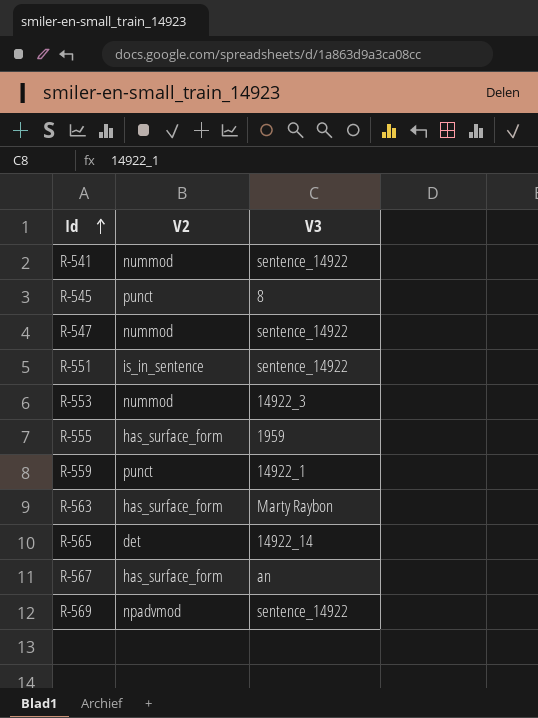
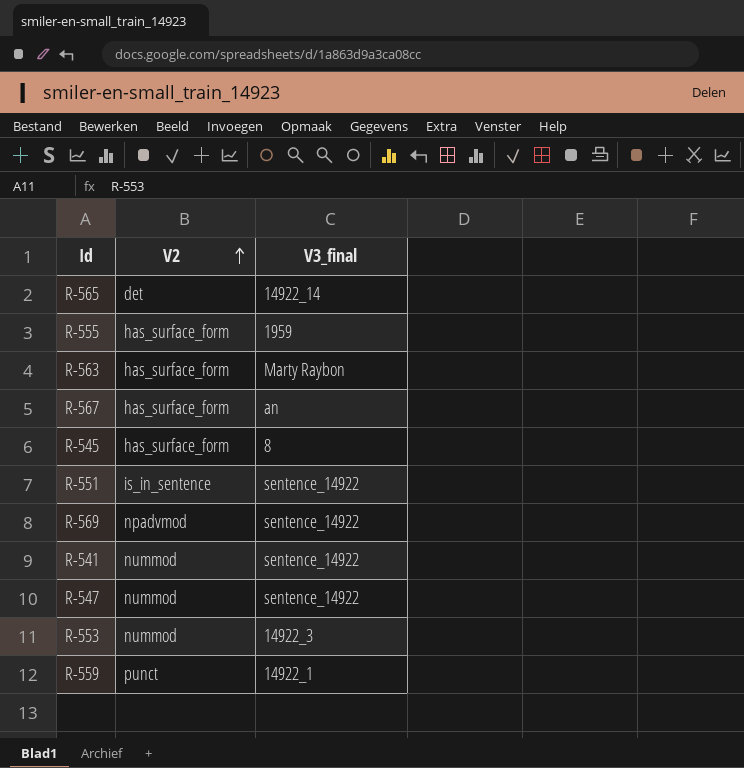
row order: Id ascending -> V2 ascending
column name: V3 -> V3_final
R-545 | V2: punct -> has_surface_form

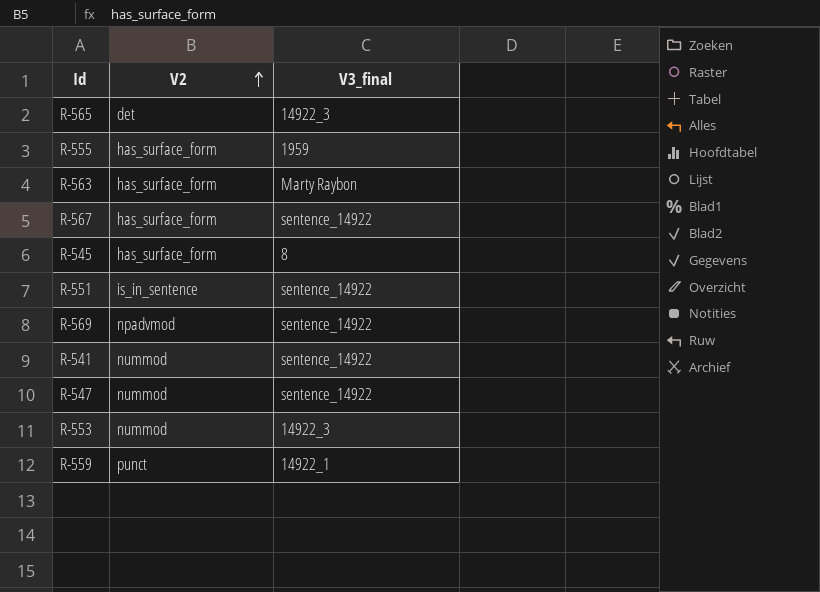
R-565 | V3_final: 14922_14 -> 14922_3
R-567 | V3_final: an -> sentence_14922

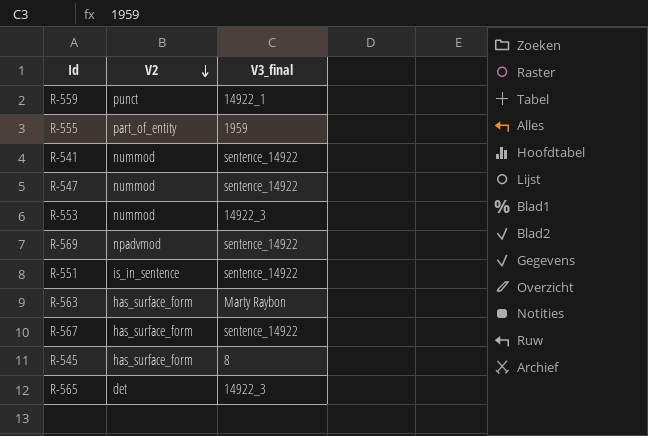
row order: V2 ascending -> V2 descending
R-555 | V2: has_surface_form -> part_of_entity

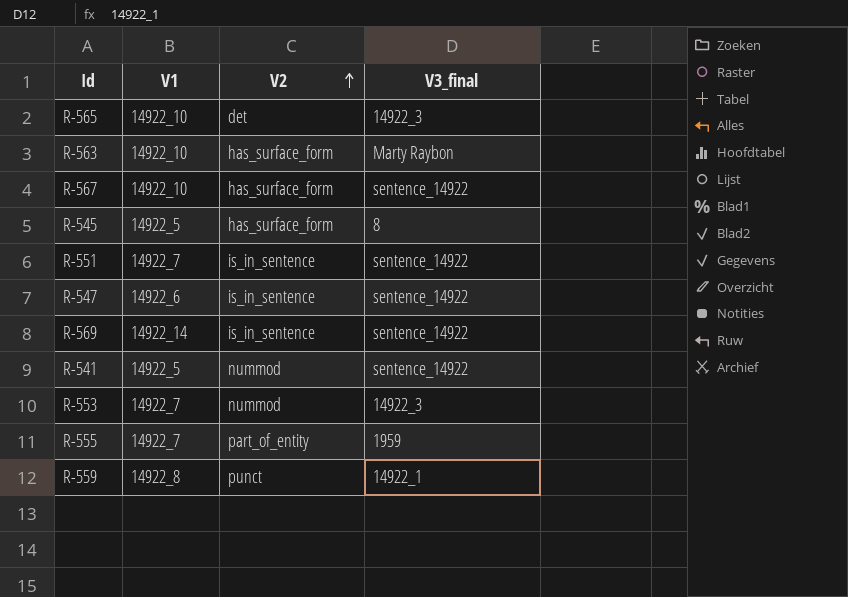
row order: V2 descending -> V2 ascending
column V1 | position: none -> 2
R-547 | V2: nummod -> is_in_sentence
R-569 | V2: npadvmod -> is_in_sentence

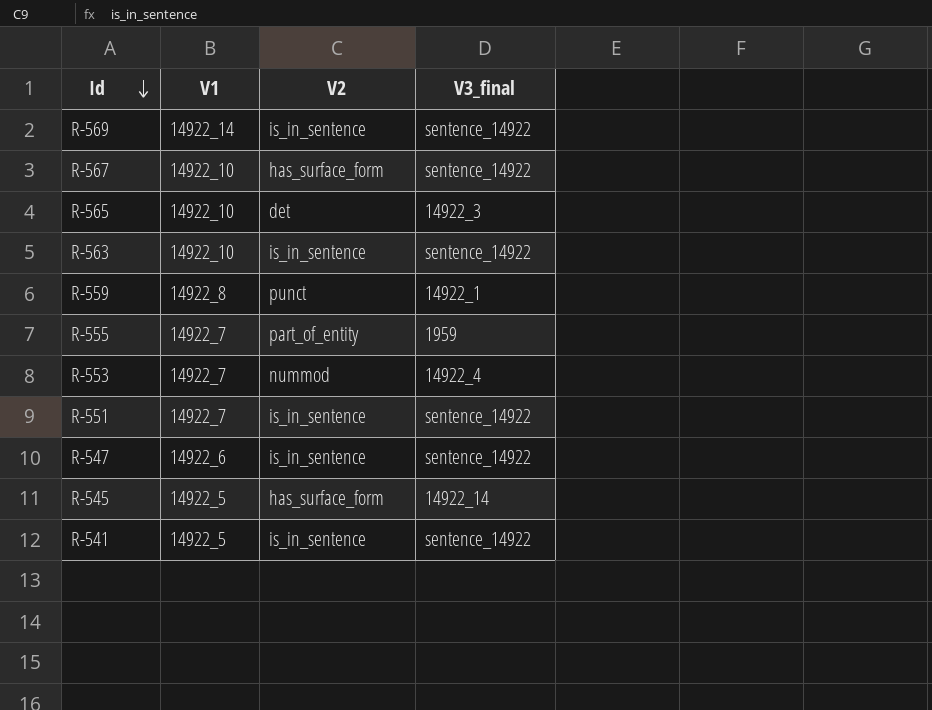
row order: V2 ascending -> Id descending
R-563 | V2: has_surface_form -> is_in_sentence
R-563 | V3_final: Marty Raybon -> sentence_14922
R-553 | V3_final: 14922_3 -> 14922_4
R-545 | V3_final: 8 -> 14922_14
R-541 | V2: nummod -> is_in_sentence

